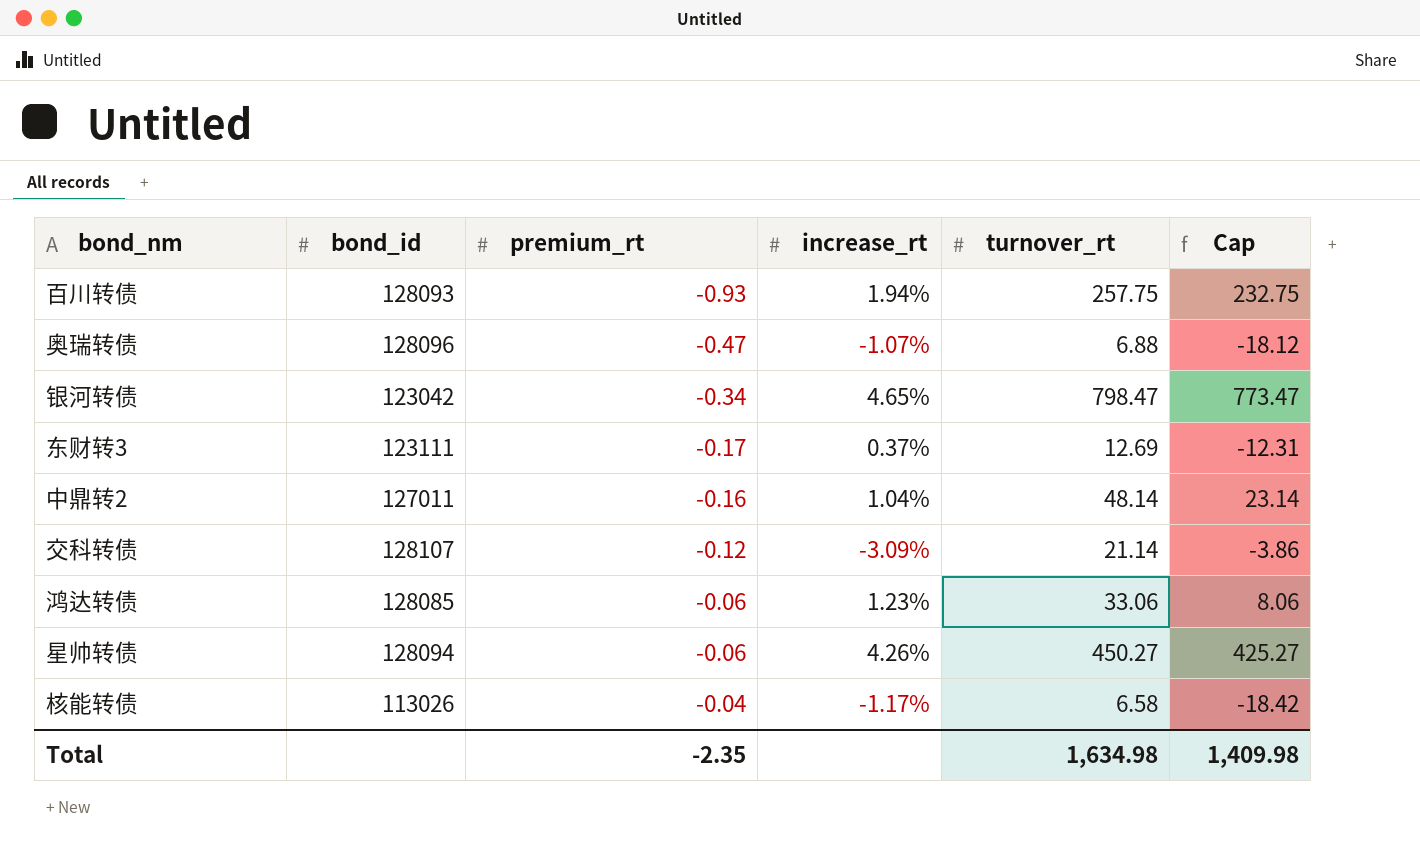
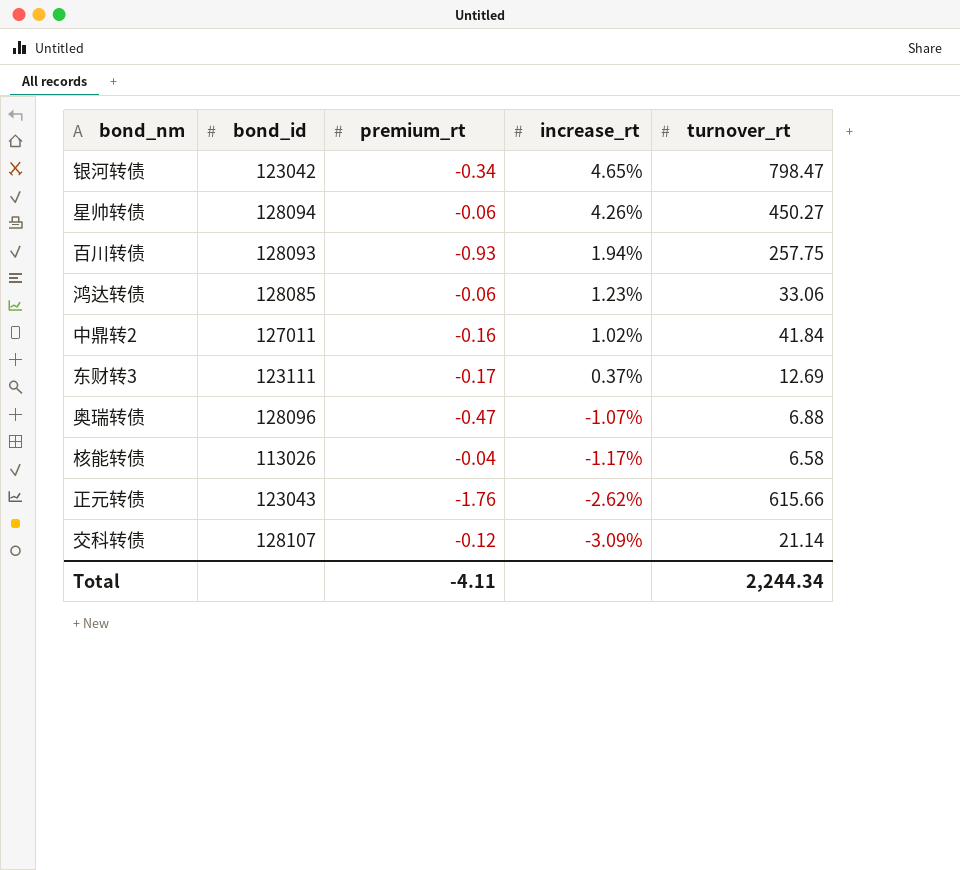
row order: premium_rt ascending -> increase_rt descending
column Cap | formula: [turnover_rt] - 25 -> none
中鼎转2 | increase_rt: 1.04% -> 1.02%
中鼎转2 | turnover_rt: 48.14 -> 41.84
row 正元转债: none -> 123043 | -1.76 | -2.62% | 615.66
Total | premium_rt: -2.35 -> -4.11
Total | turnover_rt: 1,634.98 -> 2,244.34

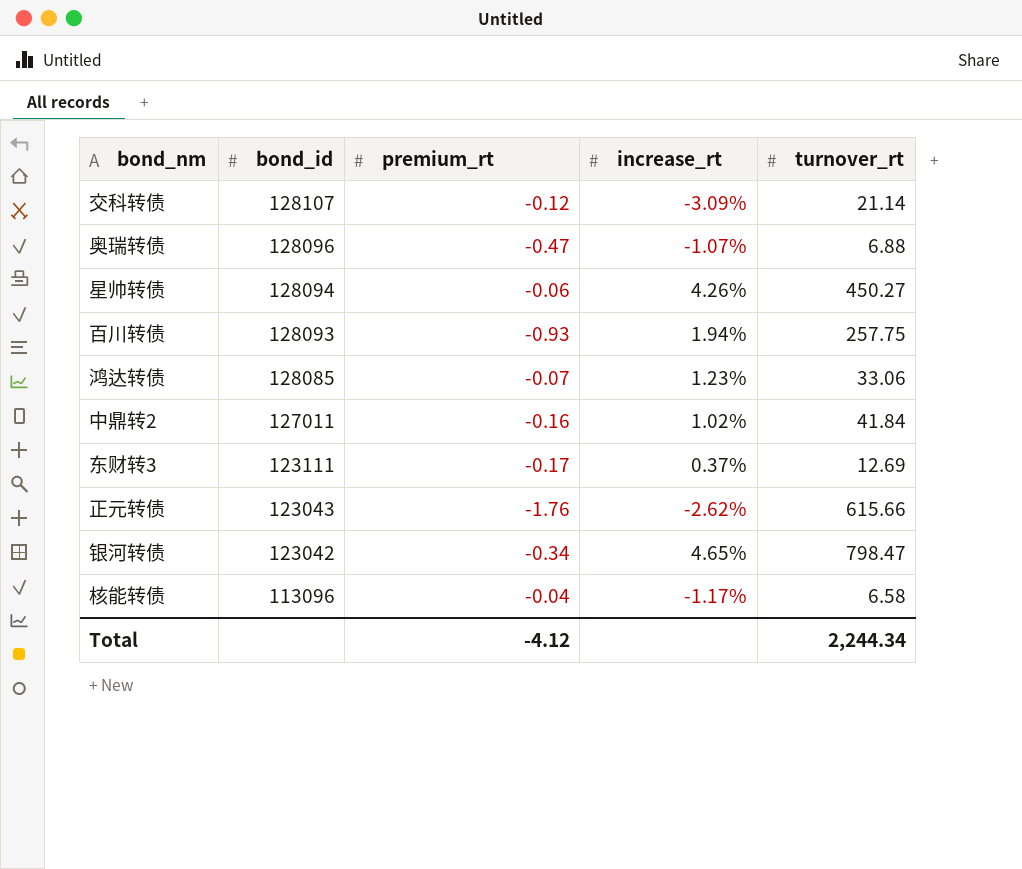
row order: increase_rt descending -> bond_id descending
鸿达转债 | premium_rt: -0.06 -> -0.07
核能转债 | bond_id: 113026 -> 113096
Total | premium_rt: -4.11 -> -4.12

